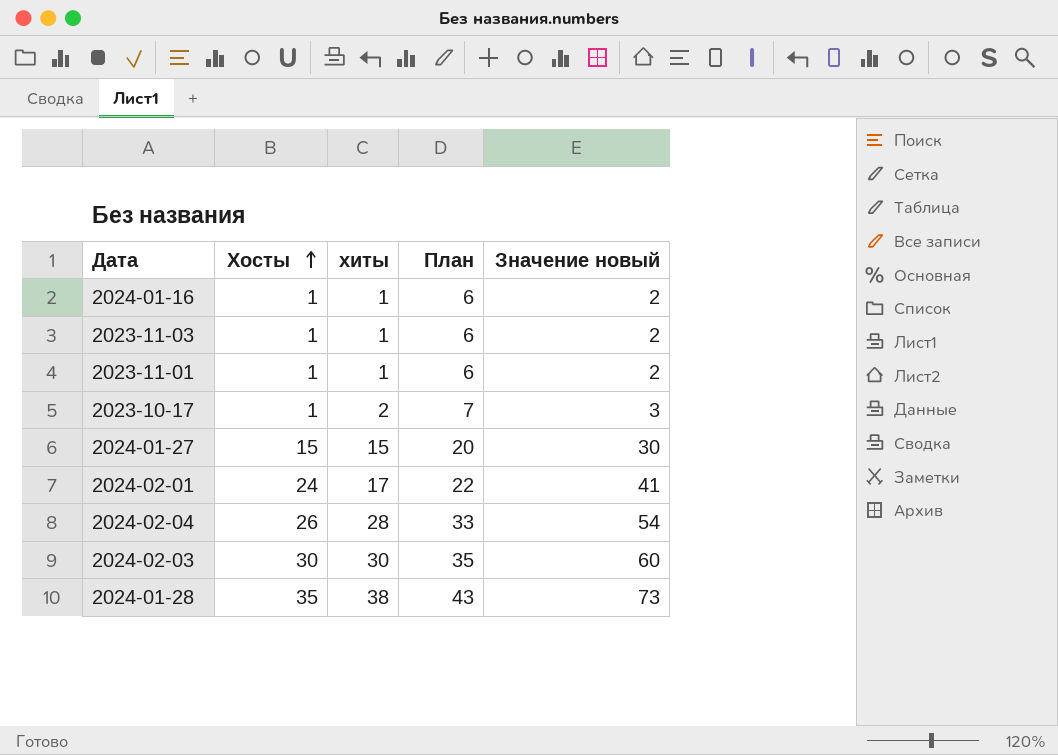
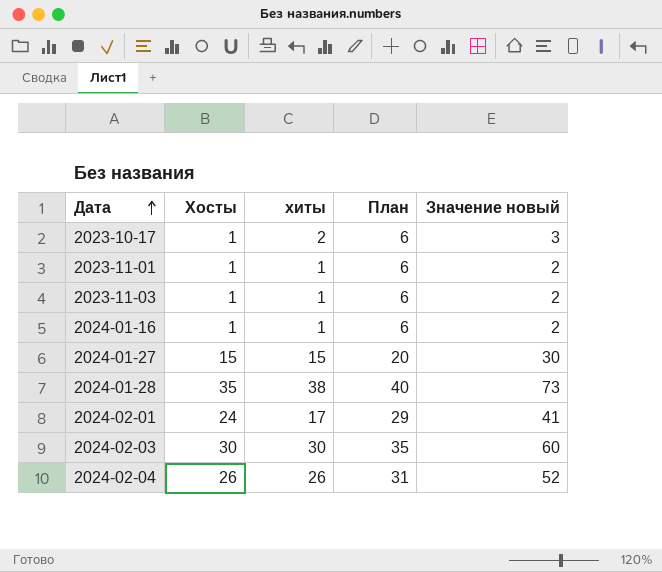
row order: Хосты ascending -> Дата ascending
column План | formula: [хиты] + 5 -> [Хосты] + 5
2024-02-04 | хиты: 28 -> 26
2024-02-04 | Значение новый: 54 -> 52

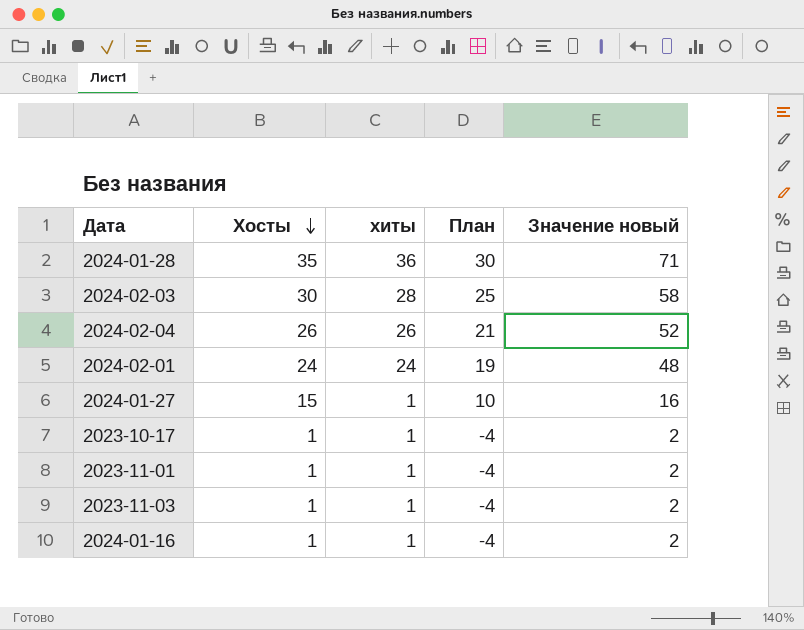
row order: Дата ascending -> Хосты descending
column План | formula: [Хосты] + 5 -> [Хосты] - 5
2024-01-28 | хиты: 38 -> 36
2024-01-28 | Значение новый: 73 -> 71
2024-02-03 | хиты: 30 -> 28
2024-02-03 | Значение новый: 60 -> 58
2024-02-01 | хиты: 17 -> 24
2024-02-01 | Значение новый: 41 -> 48
2024-01-27 | хиты: 15 -> 1
2024-01-27 | Значение новый: 30 -> 16
2023-10-17 | хиты: 2 -> 1
2023-10-17 | Значение новый: 3 -> 2

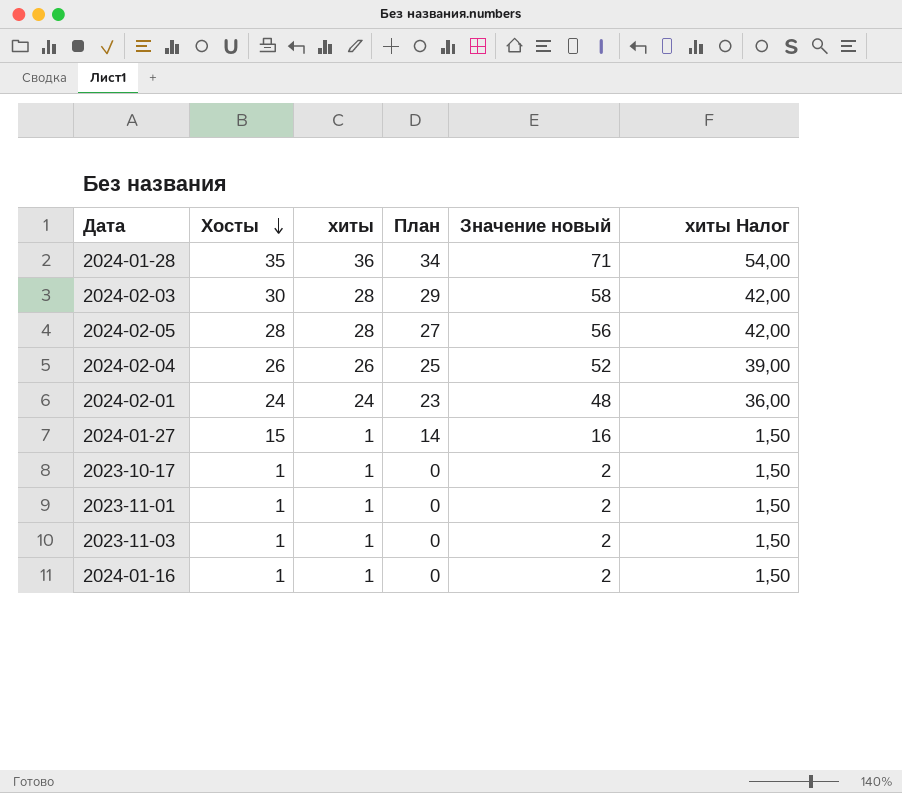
column План | formula: [Хосты] - 5 -> [Хосты] - 1
column хиты Налог | formula: none -> [хиты] * 1,5
row 2024-02-05: none -> 28 | 28 | 27 | 56 | 42,00

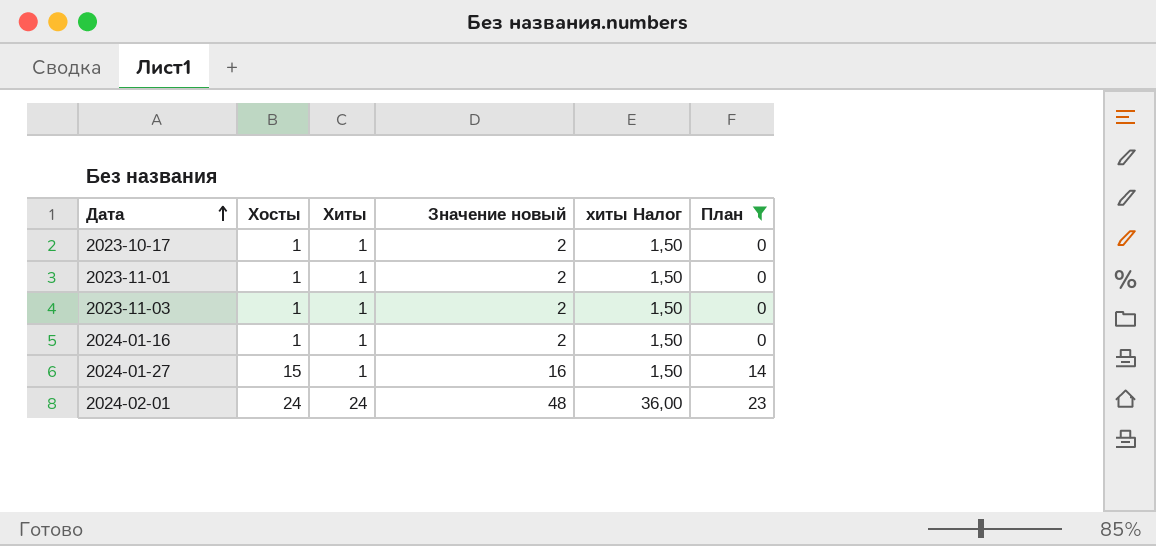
filter: none -> План <= 23
row order: Хосты descending -> Дата ascending
column name: хиты -> Хиты
column План | position: 4 -> 6

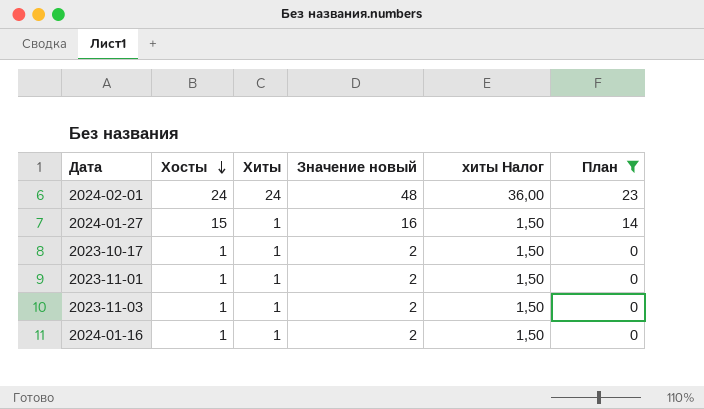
row order: Дата ascending -> Хосты descending

